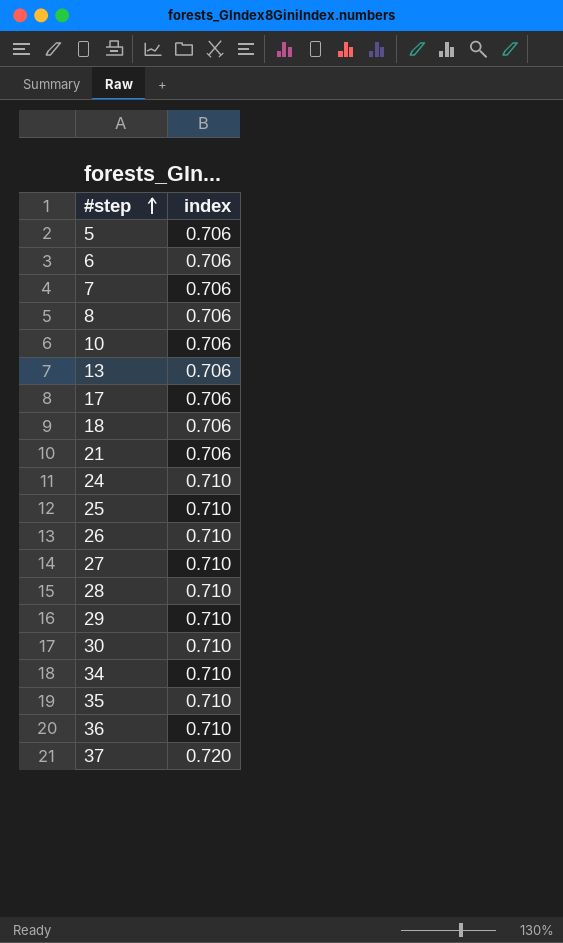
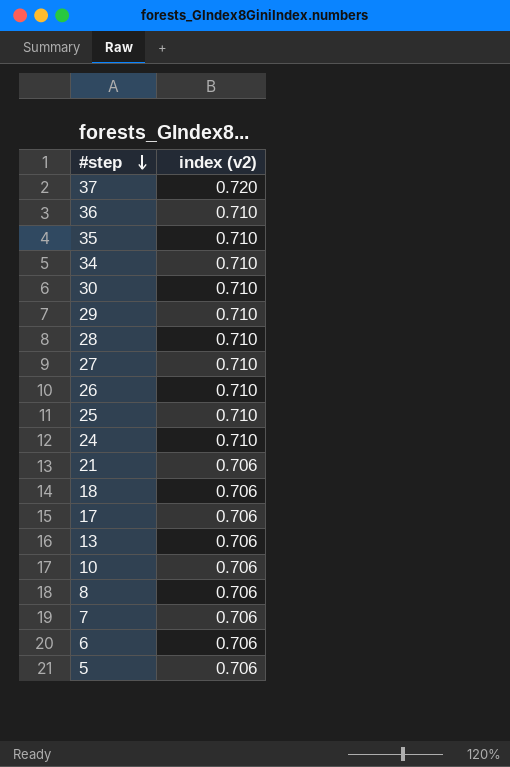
row order: #step ascending -> #step descending
column name: index -> index (v2)

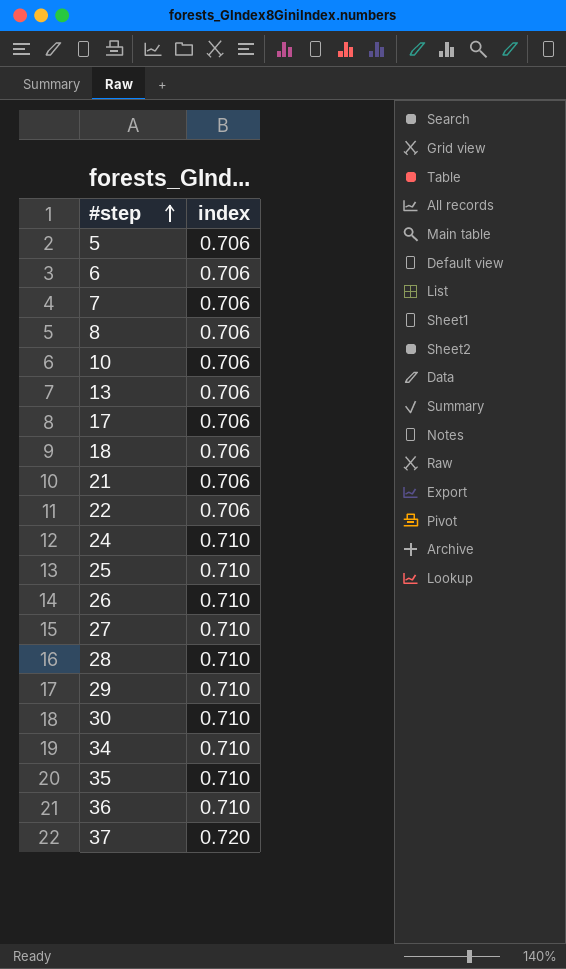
row order: #step descending -> #step ascending
column name: index (v2) -> index
row 22: none -> 0.706

